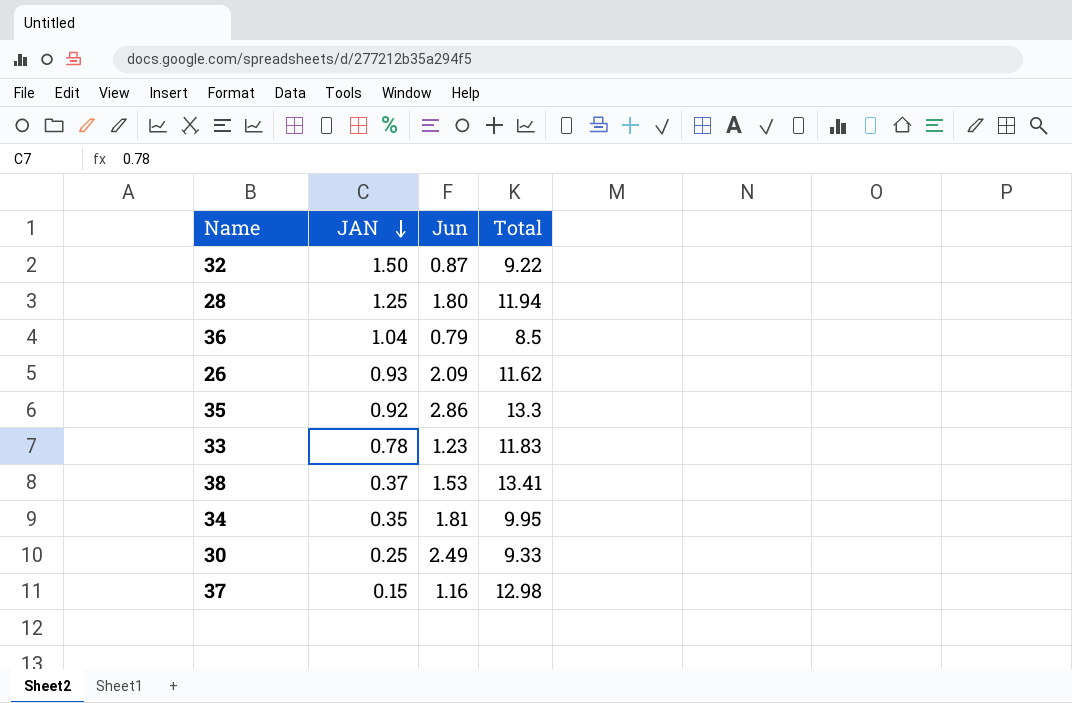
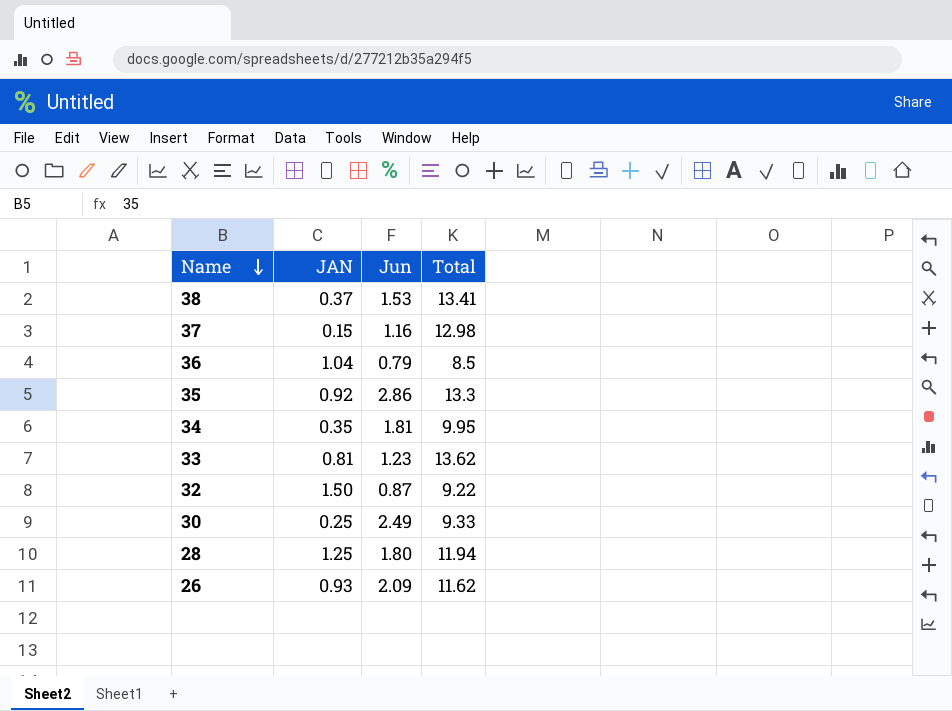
row order: JAN descending -> Name descending
33 | JAN: 0.78 -> 0.81
33 | Total: 11.83 -> 13.62

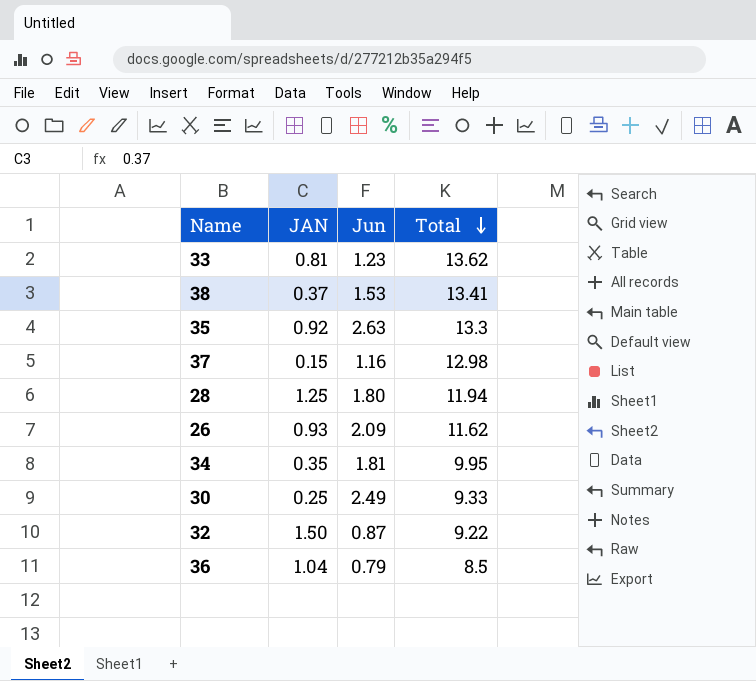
row order: Name descending -> Total descending
35 | Jun: 2.86 -> 2.63

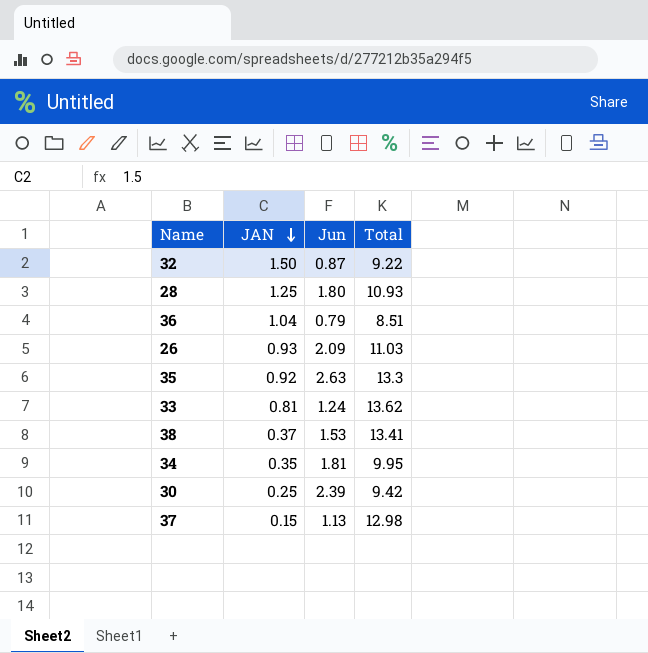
row order: Total descending -> JAN descending
28 | Total: 11.94 -> 10.93
36 | Total: 8.5 -> 8.51
26 | Total: 11.62 -> 11.03
33 | Jun: 1.23 -> 1.24
30 | Jun: 2.49 -> 2.39
30 | Total: 9.33 -> 9.42
37 | Jun: 1.16 -> 1.13

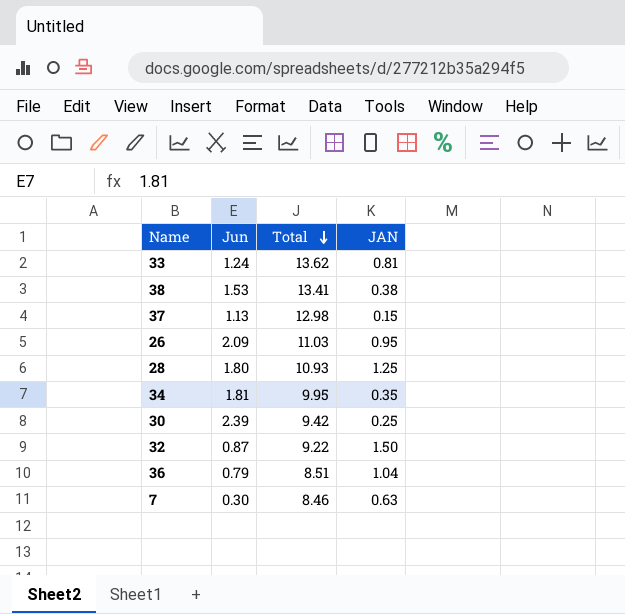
row order: JAN descending -> Total descending
column JAN | position: 2 -> 4
row 35: 0.92 | 2.63 | 13.3 -> none
38 | JAN: 0.37 -> 0.38
26 | JAN: 0.93 -> 0.95
row 7: none -> 0.30 | 8.46 | 0.63

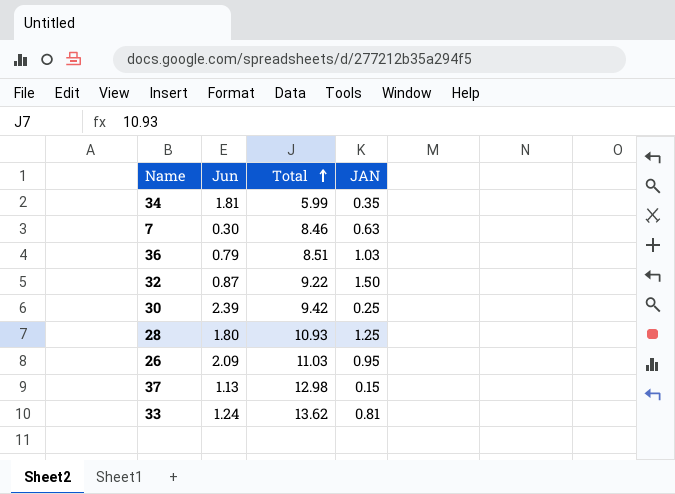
row order: Total descending -> Total ascending
row 38: 1.53 | 13.41 | 0.38 -> none
34 | Total: 9.95 -> 5.99
36 | JAN: 1.04 -> 1.03

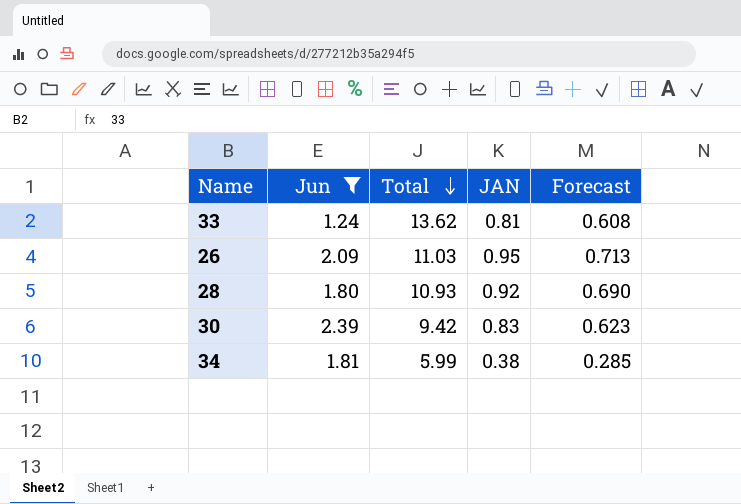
filter: none -> Jun >= 1.24
row order: Total ascending -> Total descending
column Forecast | formula: none -> [JAN] * 0.75
28 | JAN: 1.25 -> 0.92
30 | JAN: 0.25 -> 0.83
34 | JAN: 0.35 -> 0.38

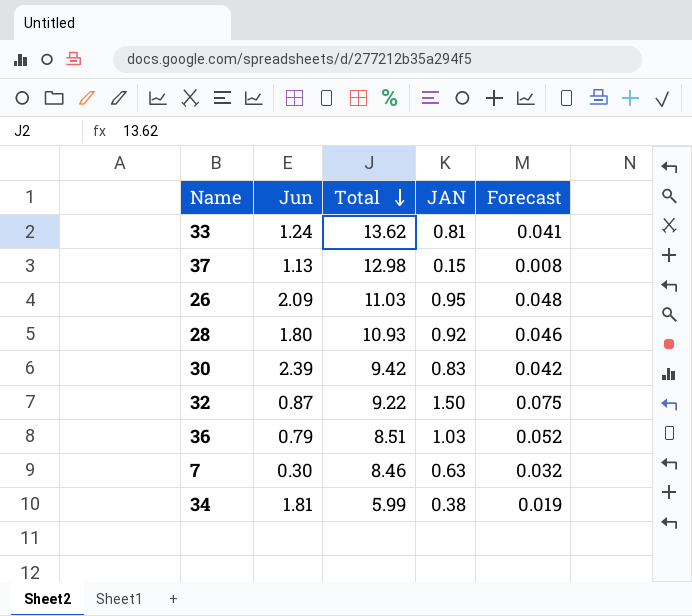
filter: Jun >= 1.24 -> none
column Forecast | formula: [JAN] * 0.75 -> [JAN] * 0.05

